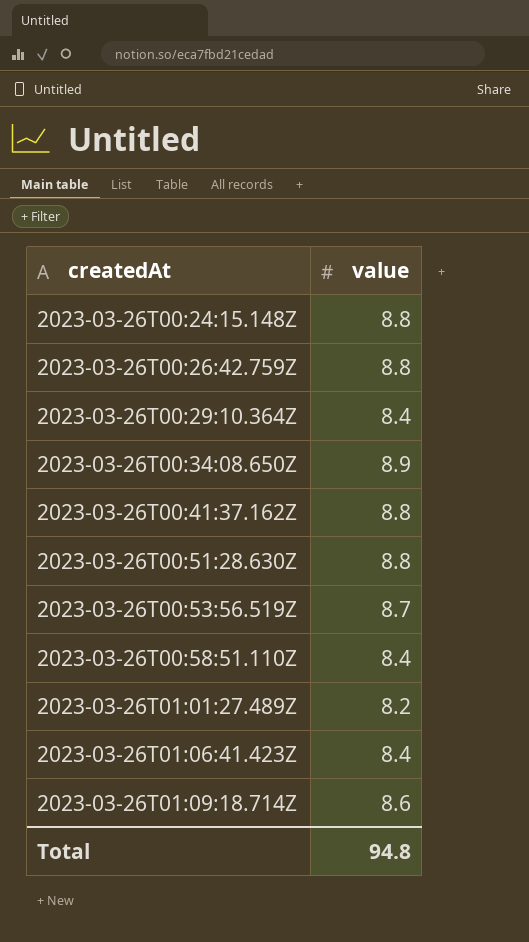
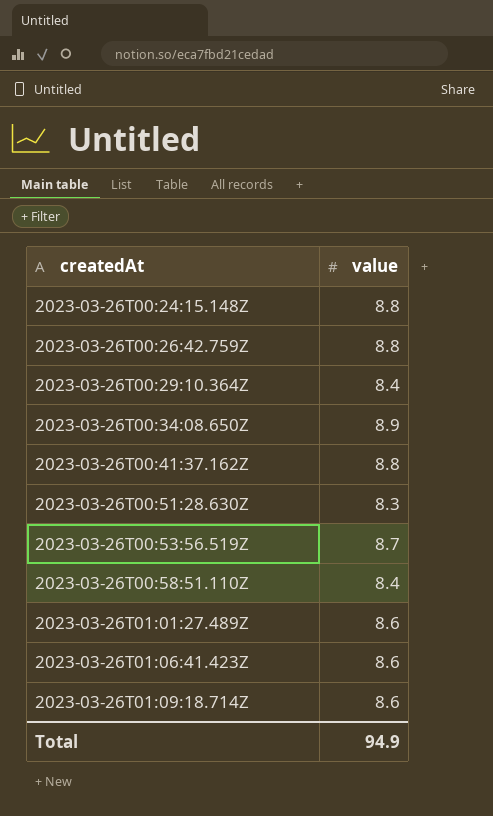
2023-03-26T00:51:28.630Z | value: 8.8 -> 8.3
2023-03-26T01:01:27.489Z | value: 8.2 -> 8.6
2023-03-26T01:06:41.423Z | value: 8.4 -> 8.6
Total | value: 94.8 -> 94.9

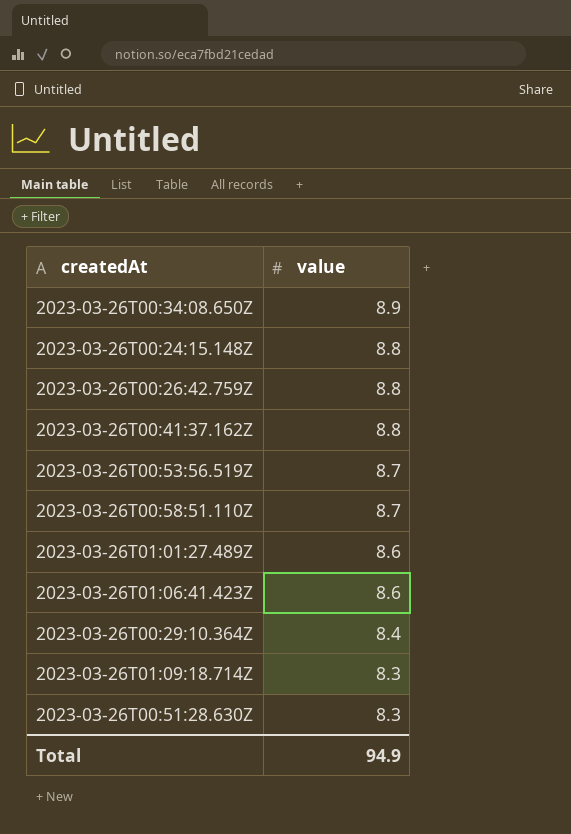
row order: createdAt ascending -> value descending
2023-03-26T00:58:51.110Z | value: 8.4 -> 8.7
2023-03-26T01:09:18.714Z | value: 8.6 -> 8.3

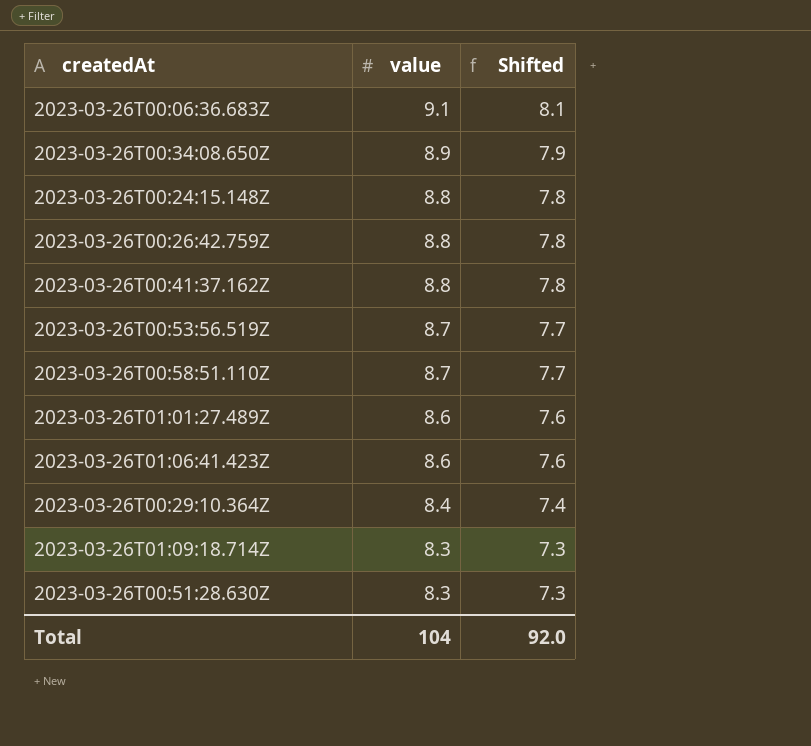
column Shifted | formula: none -> [value] - 1
row 2023-03-26T00:06:36.683Z: none -> 9.1 | 8.1
Total | value: 94.9 -> 104

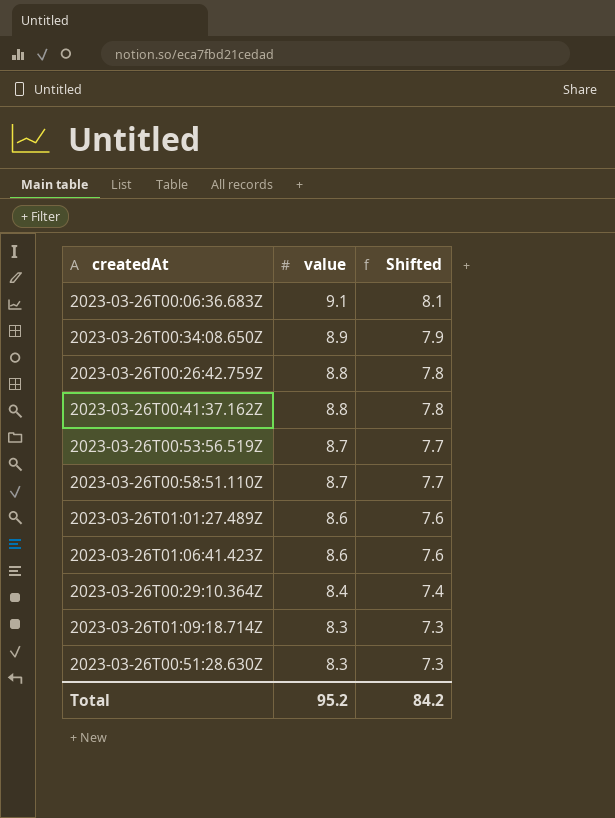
row 2023-03-26T00:24:15.148Z: 8.8 | 7.8 -> none
Total | value: 104 -> 95.2
Total | Shifted: 92.0 -> 84.2

